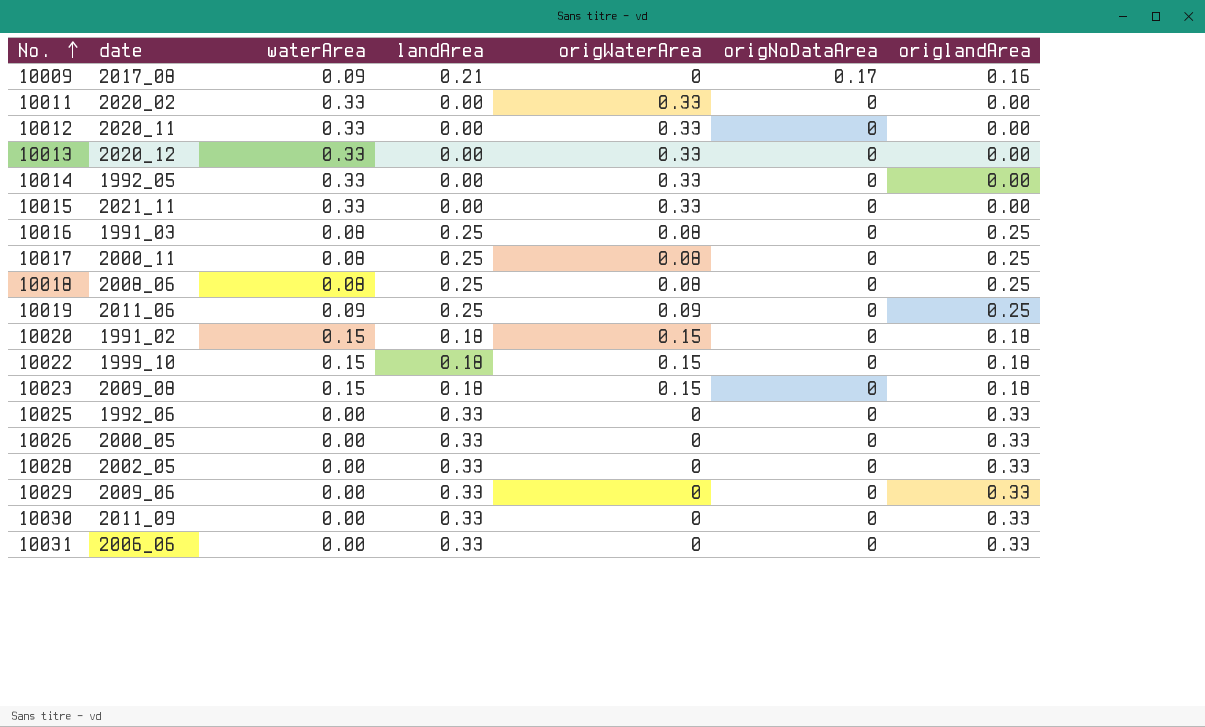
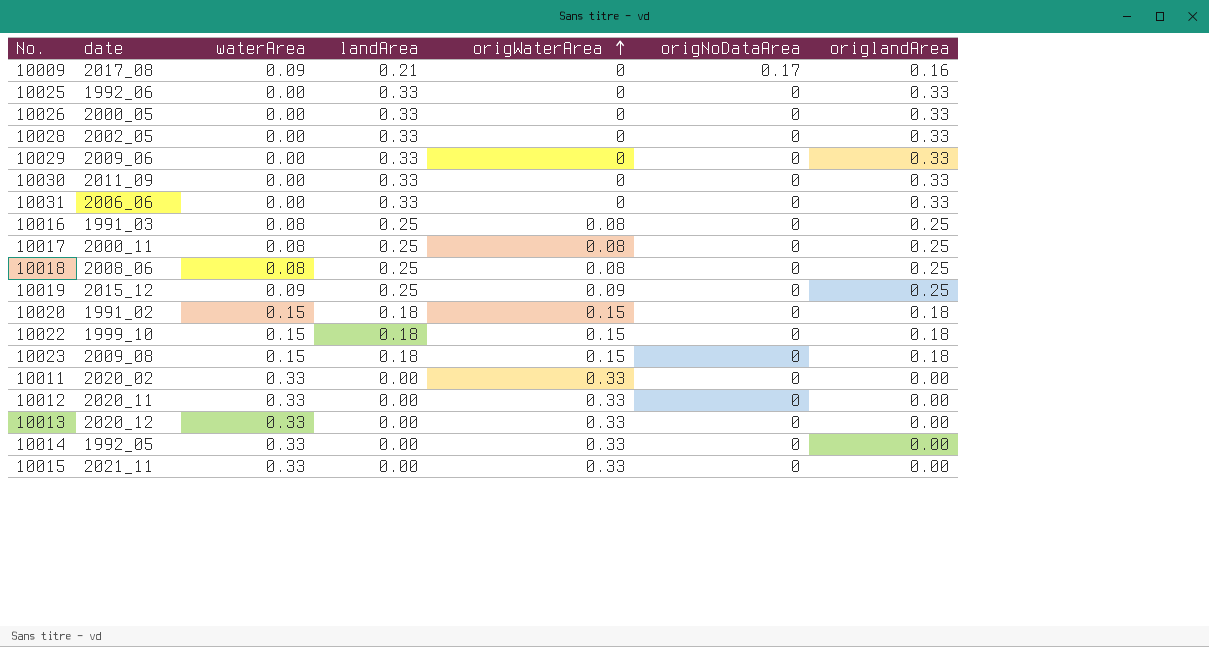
row order: No. ascending -> origWaterArea ascending
10019 | date: 2011_06 -> 2015_12

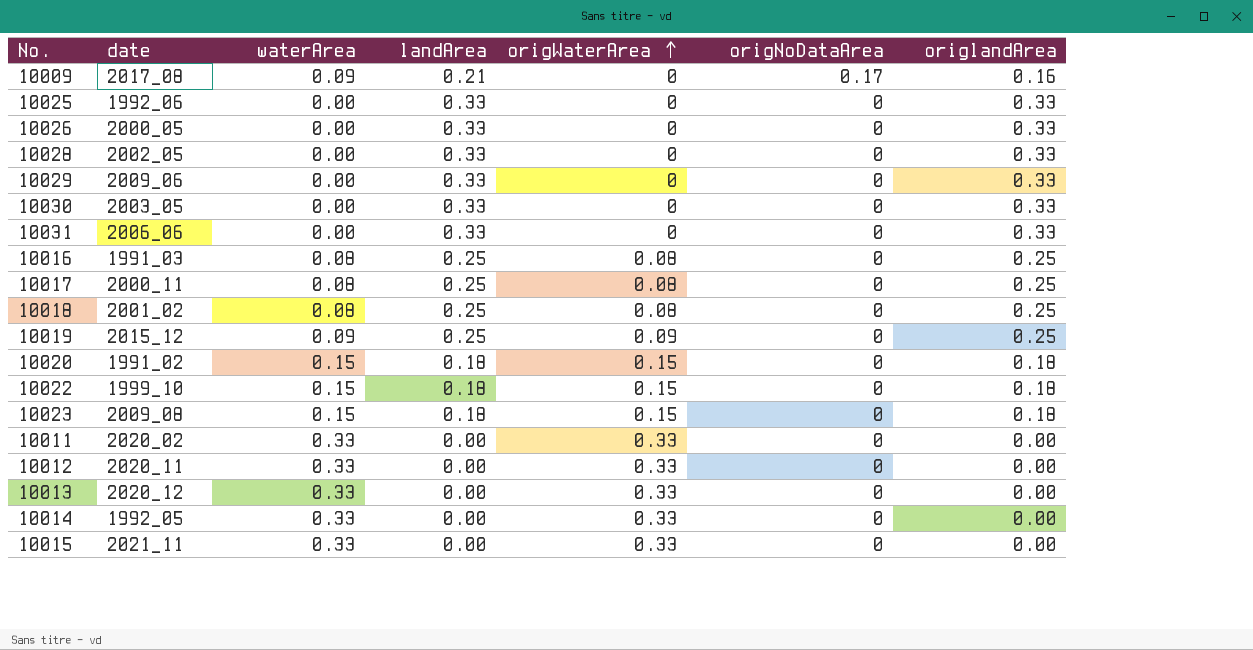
10030 | date: 2011_09 -> 2003_05
10018 | date: 2008_06 -> 2001_02

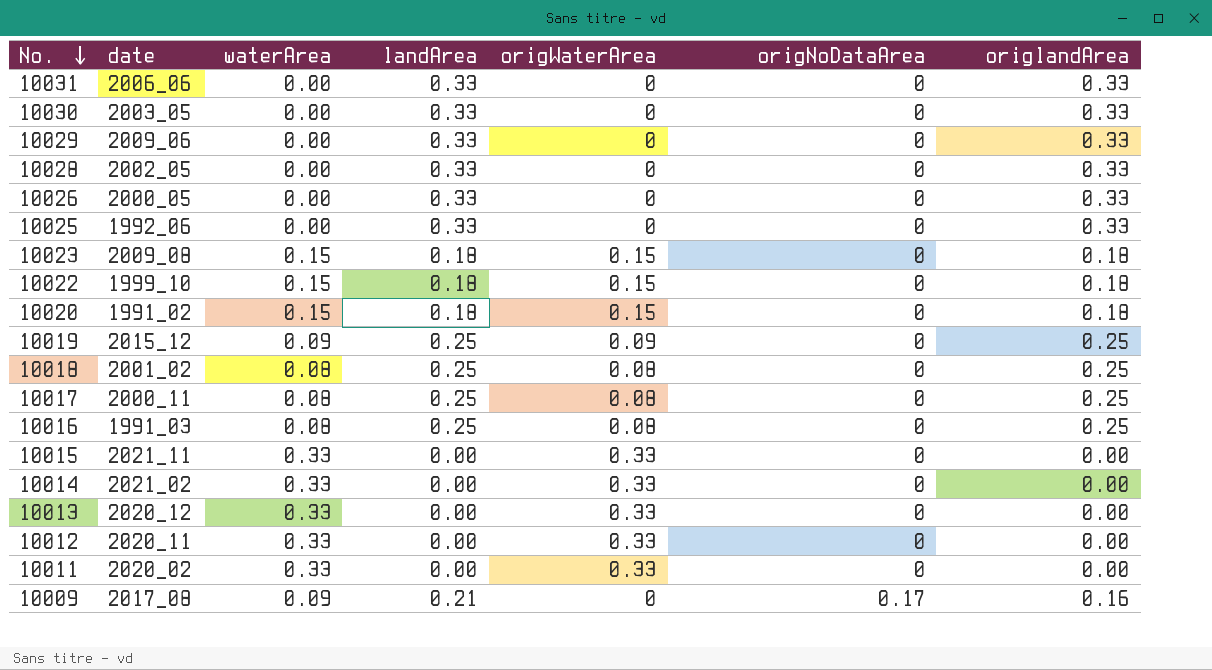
row order: origWaterArea ascending -> No. descending
10014 | date: 1992_05 -> 2021_02

